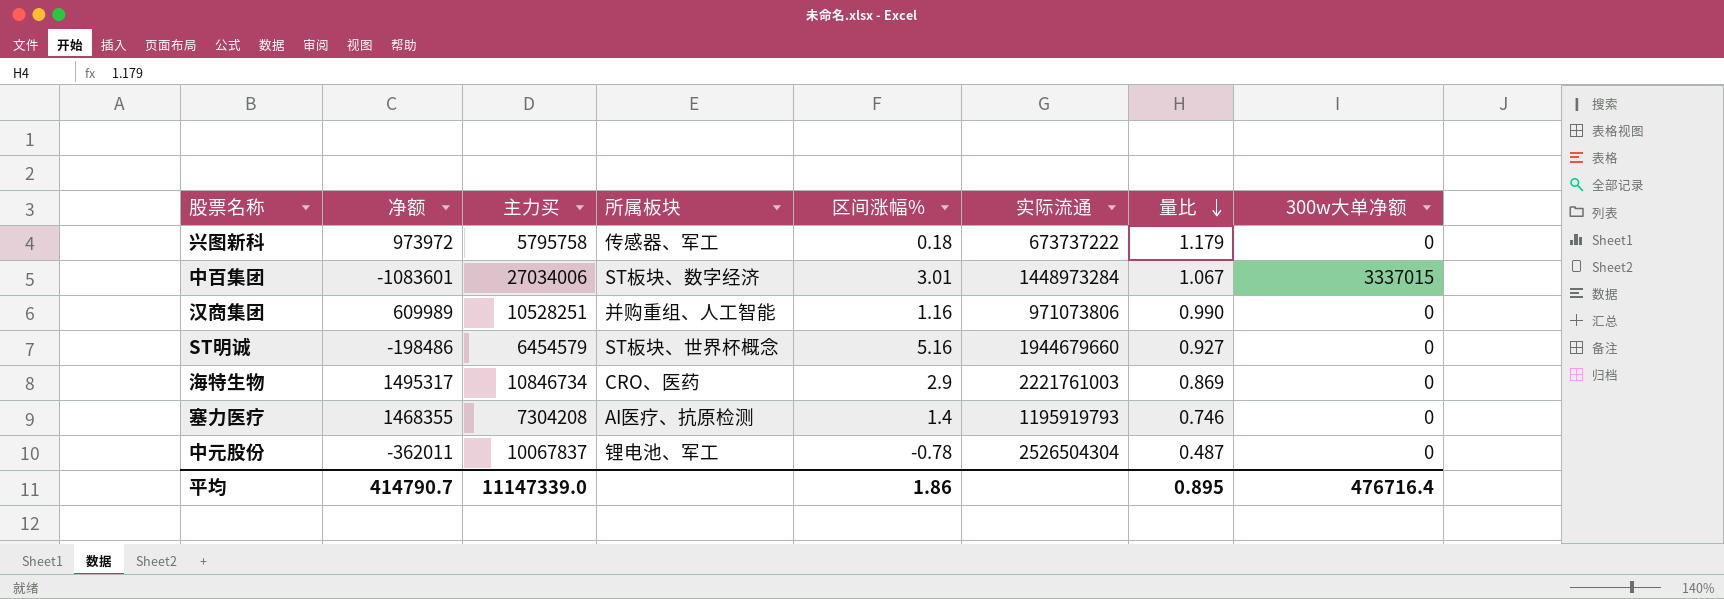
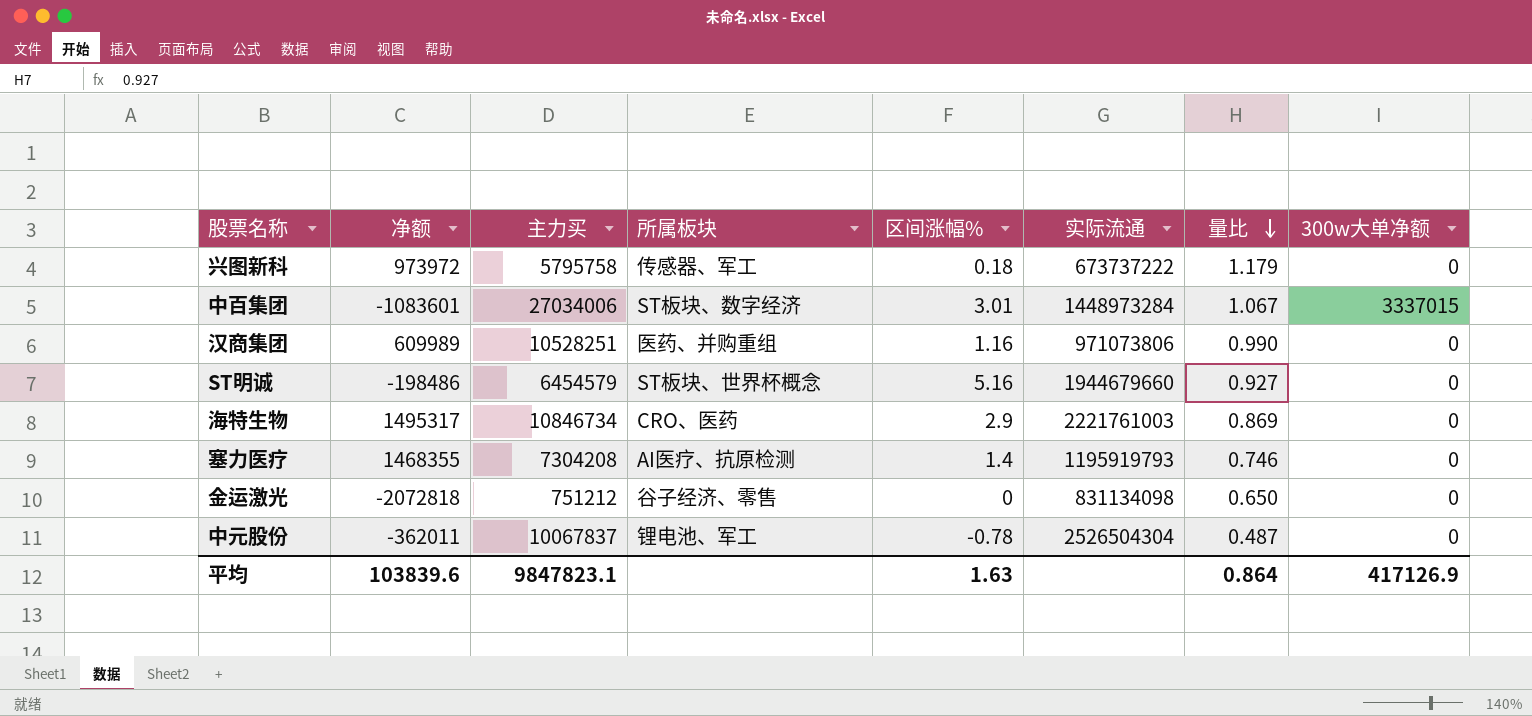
汉商集团 | 所属板块: 并购重组、人工智能 -> 医药、并购重组
row 金运激光: none -> -2072818 | 751212 | 谷子经济、零售 | 0 | 831134098 | 0.650 | 0
平均 | 净额: 414790.7 -> 103839.6
平均 | 主力买: 11147339.0 -> 9847823.1
平均 | 区间涨幅%: 1.86 -> 1.63
平均 | 量比: 0.895 -> 0.864
平均 | 300w大单净额: 476716.4 -> 417126.9

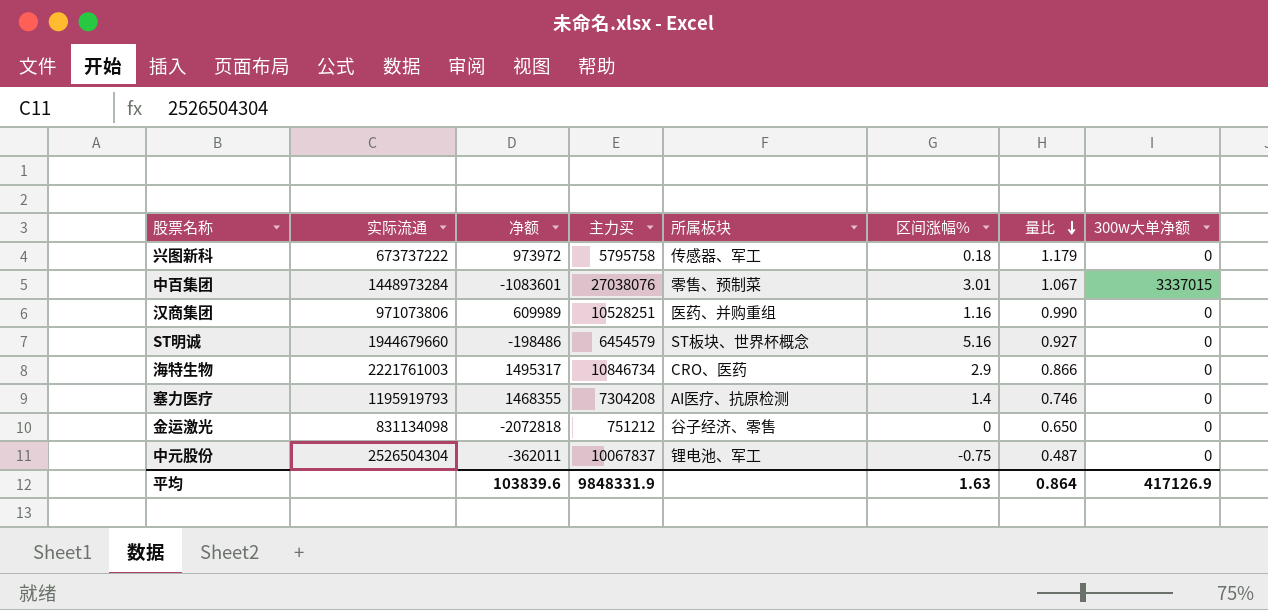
column 实际流通 | position: 6 -> 2
中百集团 | 主力买: 27034006 -> 27038076
中百集团 | 所属板块: ST板块、数字经济 -> 零售、预制菜
海特生物 | 量比: 0.869 -> 0.866
中元股份 | 区间涨幅%: -0.78 -> -0.75
平均 | 主力买: 9847823.1 -> 9848331.9

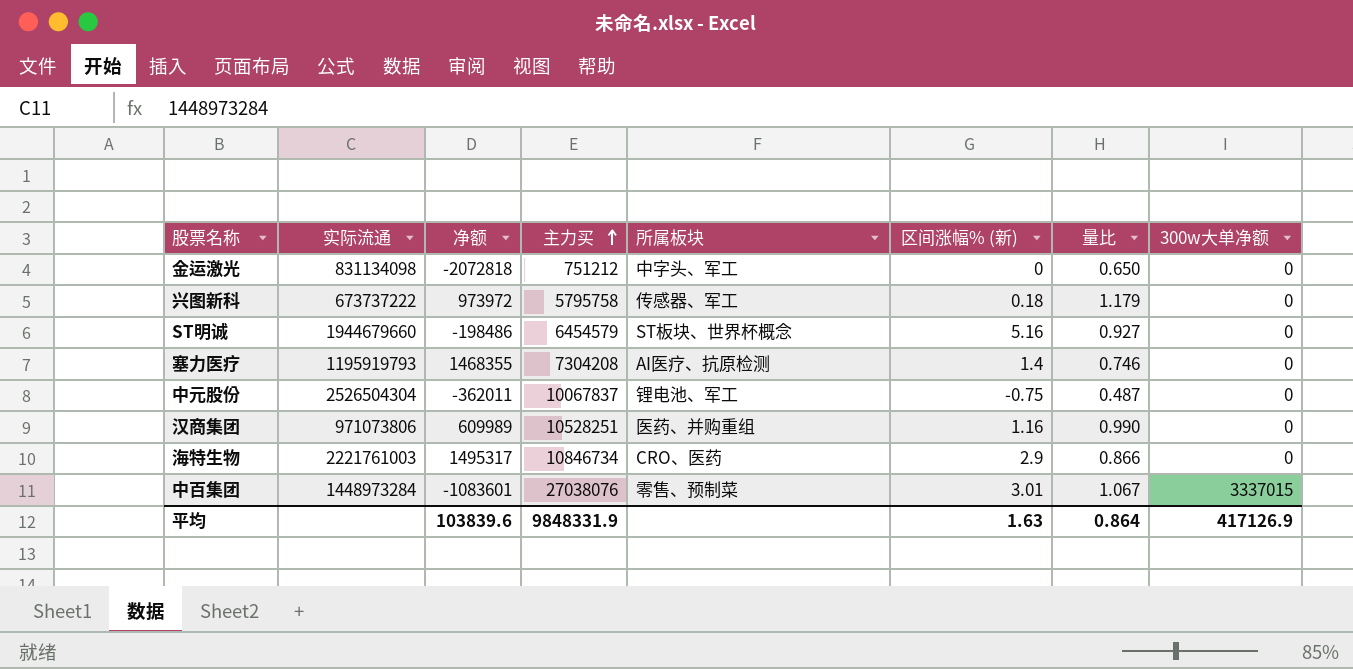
row order: 量比 descending -> 主力买 ascending
column name: 区间涨幅% -> 区间涨幅% (新)
金运激光 | 所属板块: 谷子经济、零售 -> 中字头、军工

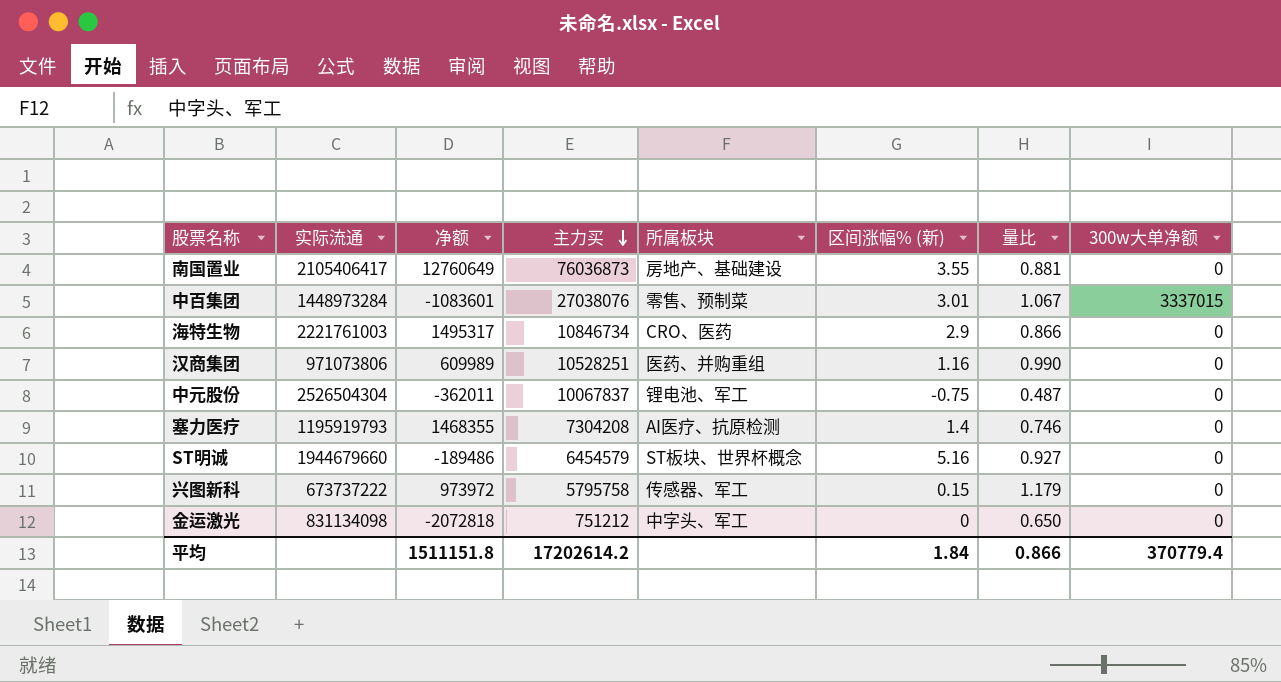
row order: 主力买 ascending -> 主力买 descending
row 南国置业: none -> 2105406417 | 12760649 | 76036873 | 房地产、基础建设 | 3.55 | 0.881 | 0
ST明诚 | 净额: -198486 -> -189486
兴图新科 | 区间涨幅% (新): 0.18 -> 0.15
平均 | 净额: 103839.6 -> 1511151.8
平均 | 主力买: 9848331.9 -> 17202614.2
平均 | 区间涨幅% (新): 1.63 -> 1.84
平均 | 量比: 0.864 -> 0.866
平均 | 300w大单净额: 417126.9 -> 370779.4

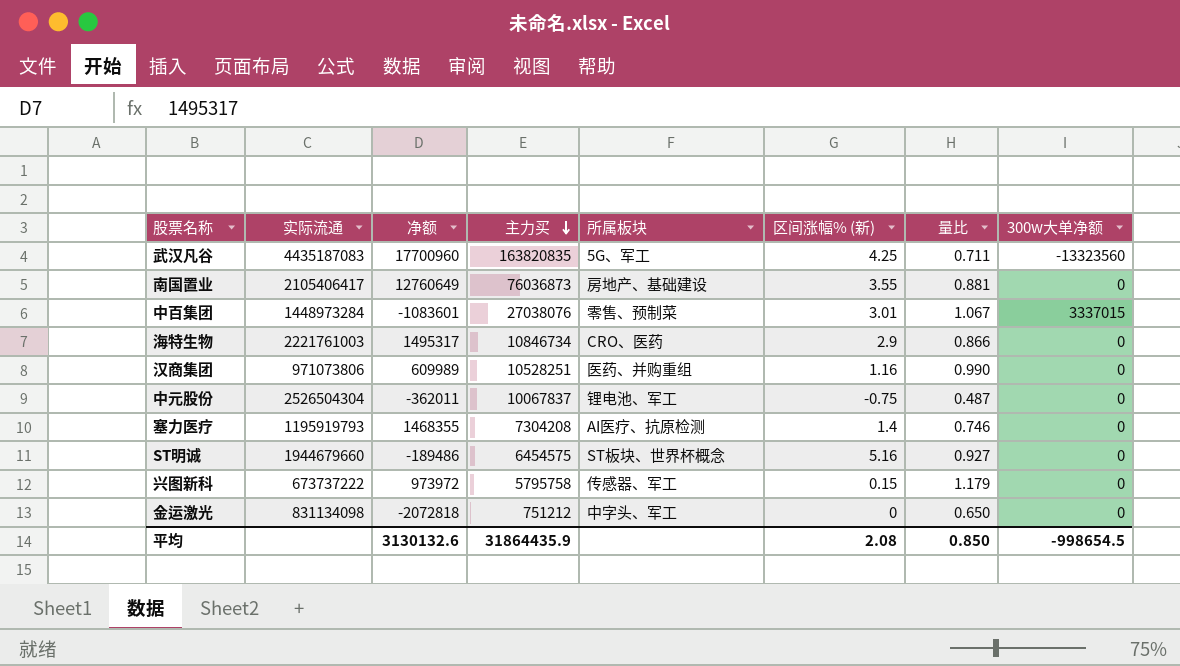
row 武汉凡谷: none -> 4435187083 | 17700960 | 163820835 | 5G、军工 | 4.25 | 0.711 | -13323560
ST明诚 | 主力买: 6454579 -> 6454575
平均 | 净额: 1511151.8 -> 3130132.6
平均 | 主力买: 17202614.2 -> 31864435.9
平均 | 区间涨幅% (新): 1.84 -> 2.08
平均 | 量比: 0.866 -> 0.850
平均 | 300w大单净额: 370779.4 -> -998654.5

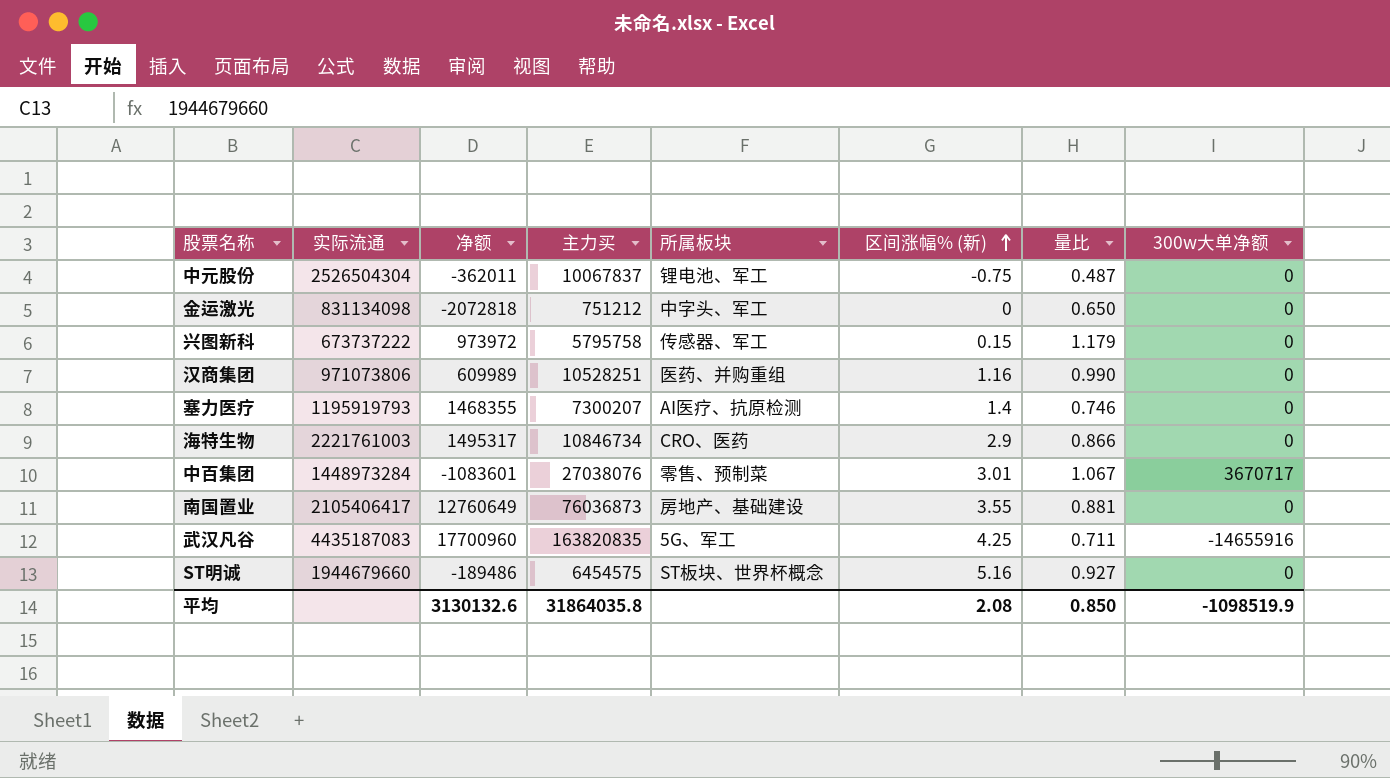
row order: 主力买 descending -> 区间涨幅% (新) ascending
塞力医疗 | 主力买: 7304208 -> 7300207
中百集团 | 300w大单净额: 3337015 -> 3670717
武汉凡谷 | 300w大单净额: -13323560 -> -14655916
平均 | 主力买: 31864435.9 -> 31864035.8
平均 | 300w大单净额: -998654.5 -> -1098519.9

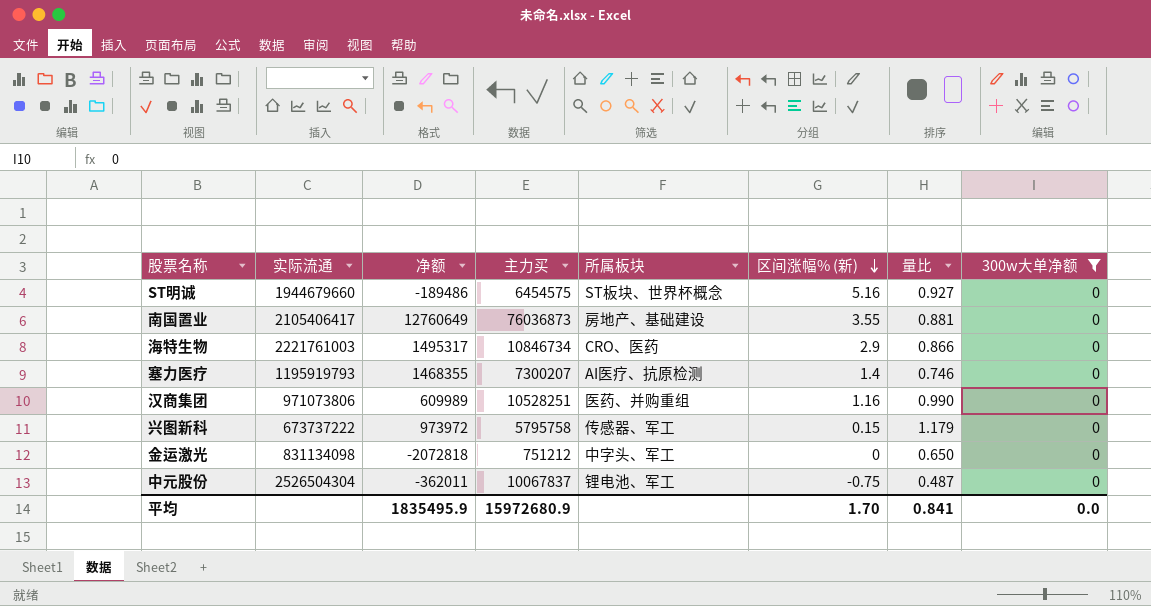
filter: none -> 300w大单净额 = 0
row order: 区间涨幅% (新) ascending -> 区间涨幅% (新) descending
平均 | 净额: 3130132.6 -> 1835495.9
平均 | 主力买: 31864035.8 -> 15972680.9
平均 | 区间涨幅% (新): 2.08 -> 1.70
平均 | 量比: 0.850 -> 0.841
平均 | 300w大单净额: -1098519.9 -> 0.0

